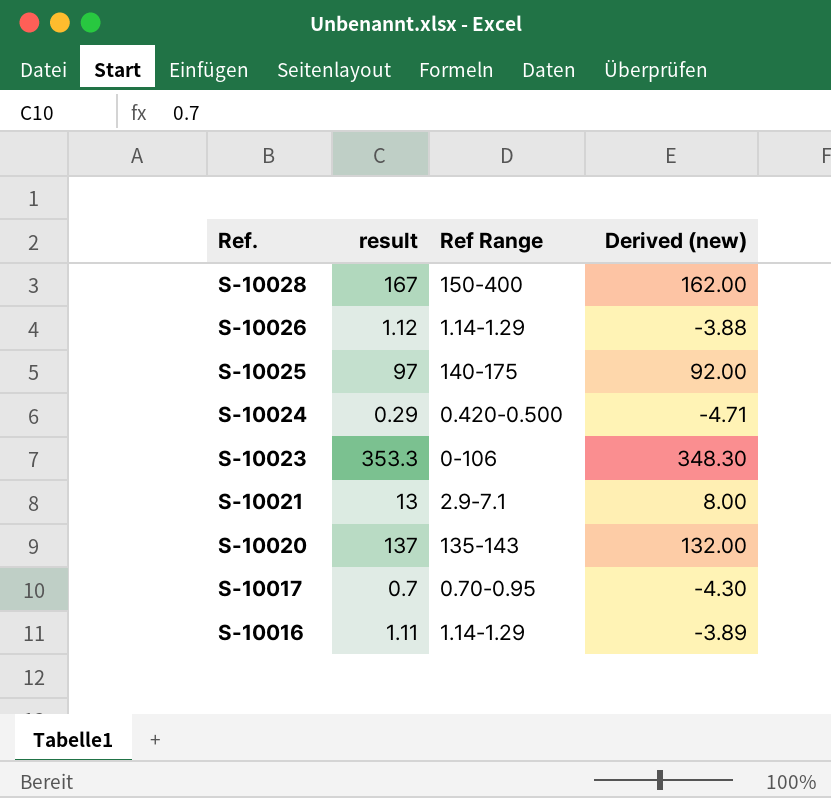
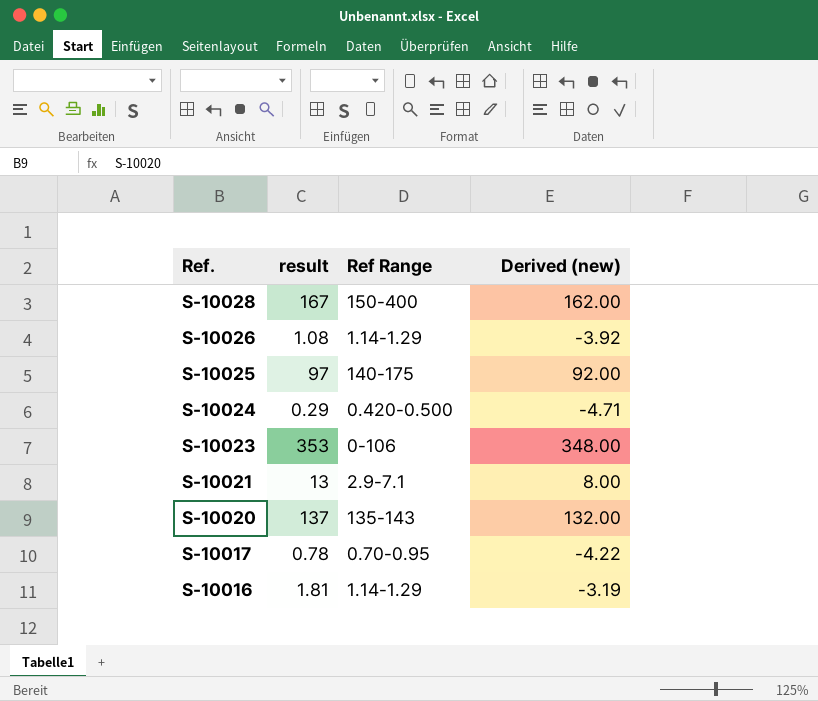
S-10026 | result: 1.12 -> 1.08
S-10026 | Derived (new): -3.88 -> -3.92
S-10023 | result: 353.3 -> 353
S-10023 | Derived (new): 348.30 -> 348.00
S-10017 | result: 0.7 -> 0.78
S-10017 | Derived (new): -4.30 -> -4.22
S-10016 | result: 1.11 -> 1.81
S-10016 | Derived (new): -3.89 -> -3.19

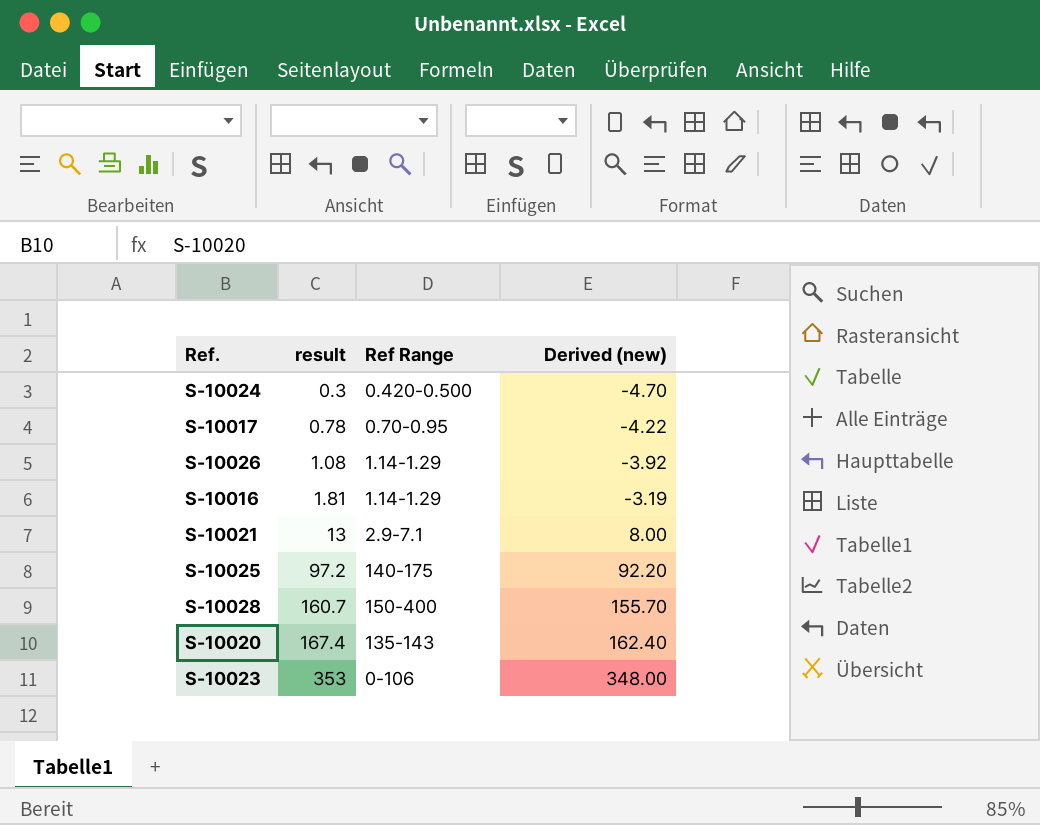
row order: Ref. descending -> result ascending
S-10024 | result: 0.29 -> 0.3
S-10024 | Derived (new): -4.71 -> -4.70
S-10025 | result: 97 -> 97.2
S-10025 | Derived (new): 92.00 -> 92.20
S-10028 | result: 167 -> 160.7
S-10028 | Derived (new): 162.00 -> 155.70
S-10020 | result: 137 -> 167.4
S-10020 | Derived (new): 132.00 -> 162.40

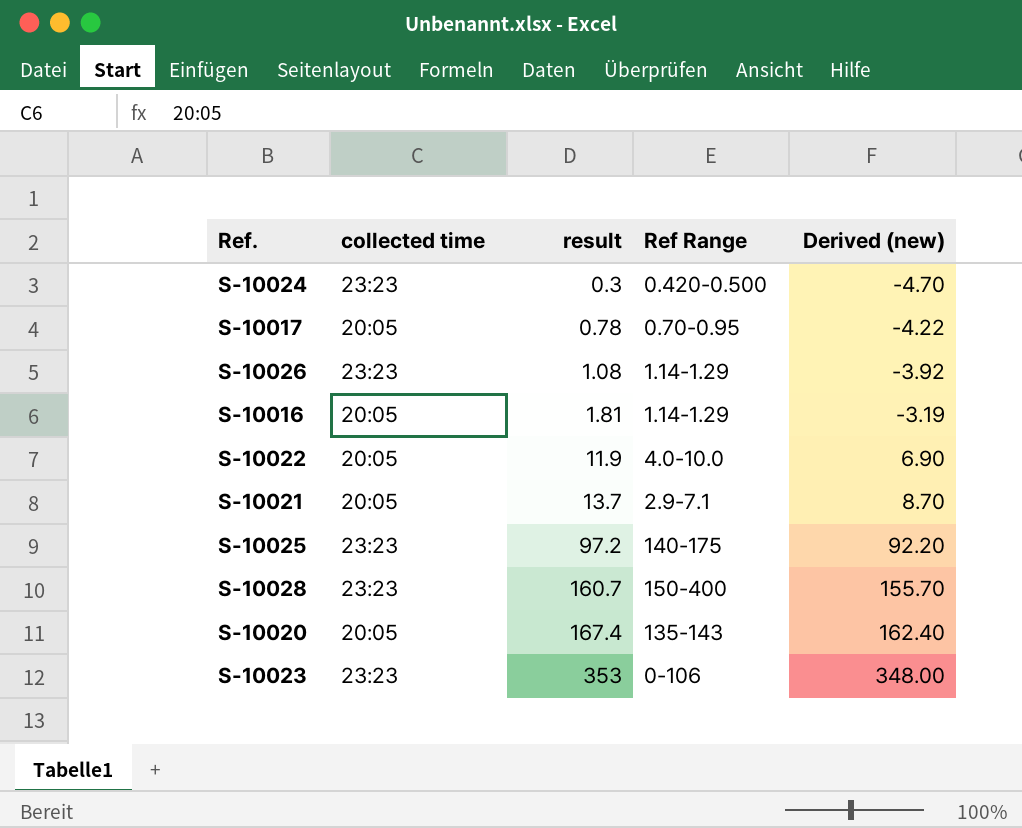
column collected time | position: none -> 2
row S-10022: none -> 20:05 | 11.9 | 4.0-10.0 | 6.90
S-10021 | result: 13 -> 13.7
S-10021 | Derived (new): 8.00 -> 8.70

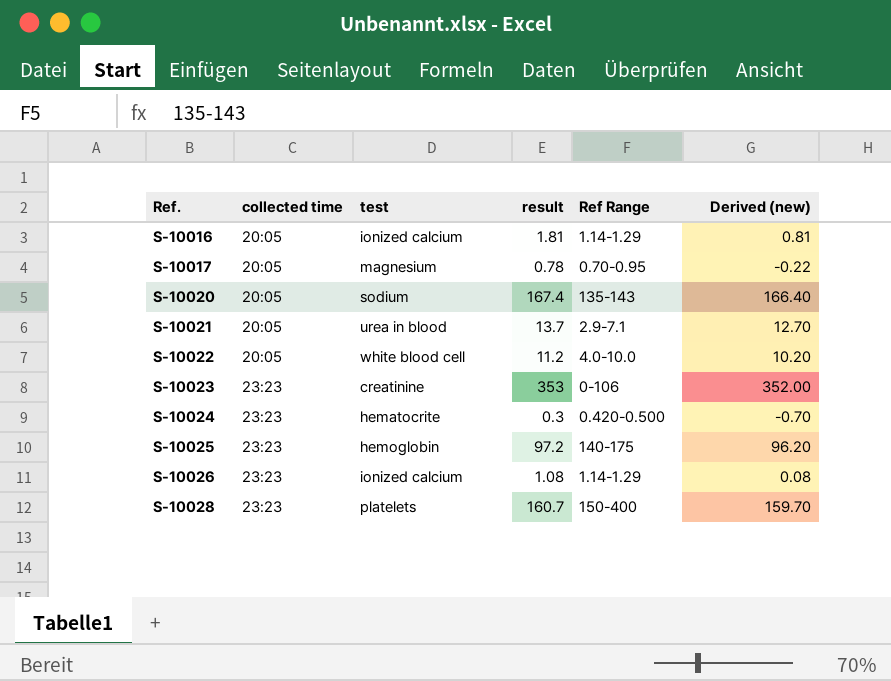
row order: result ascending -> Ref. ascending
column test | position: none -> 3
column Derived (new) | formula: [result] - 5 -> [result] - 1
S-10022 | result: 11.9 -> 11.2

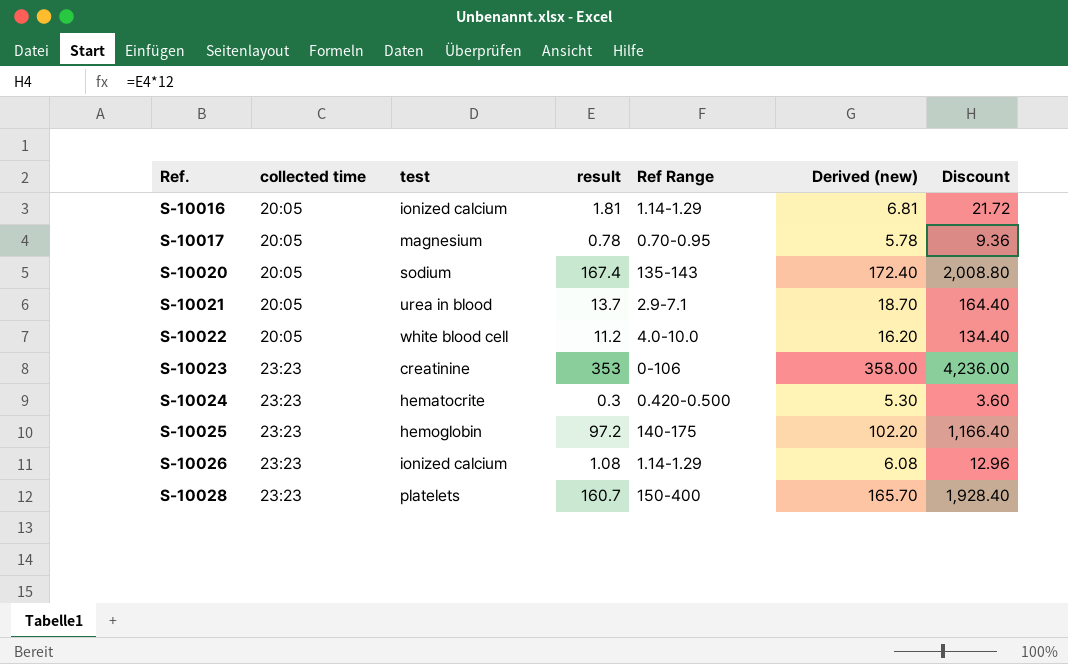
column Derived (new) | formula: [result] - 1 -> [result] + 5
column Discount | formula: none -> [result] * 12

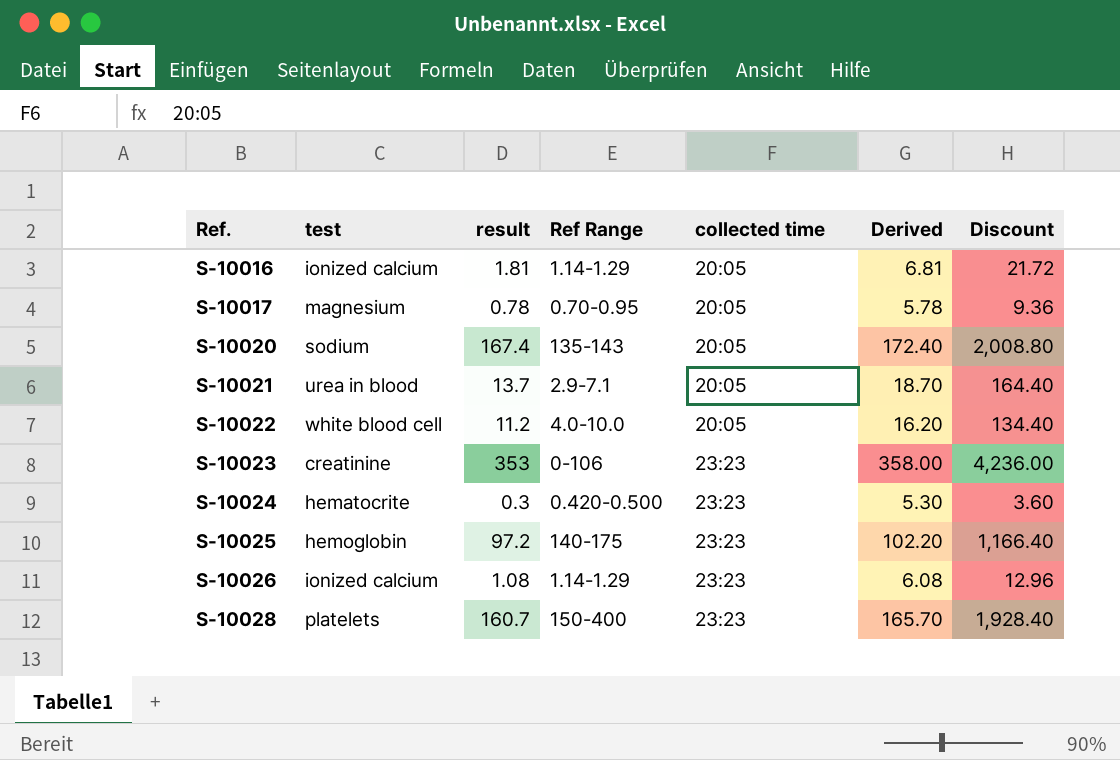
column collected time | position: 2 -> 5
column name: Derived (new) -> Derived

